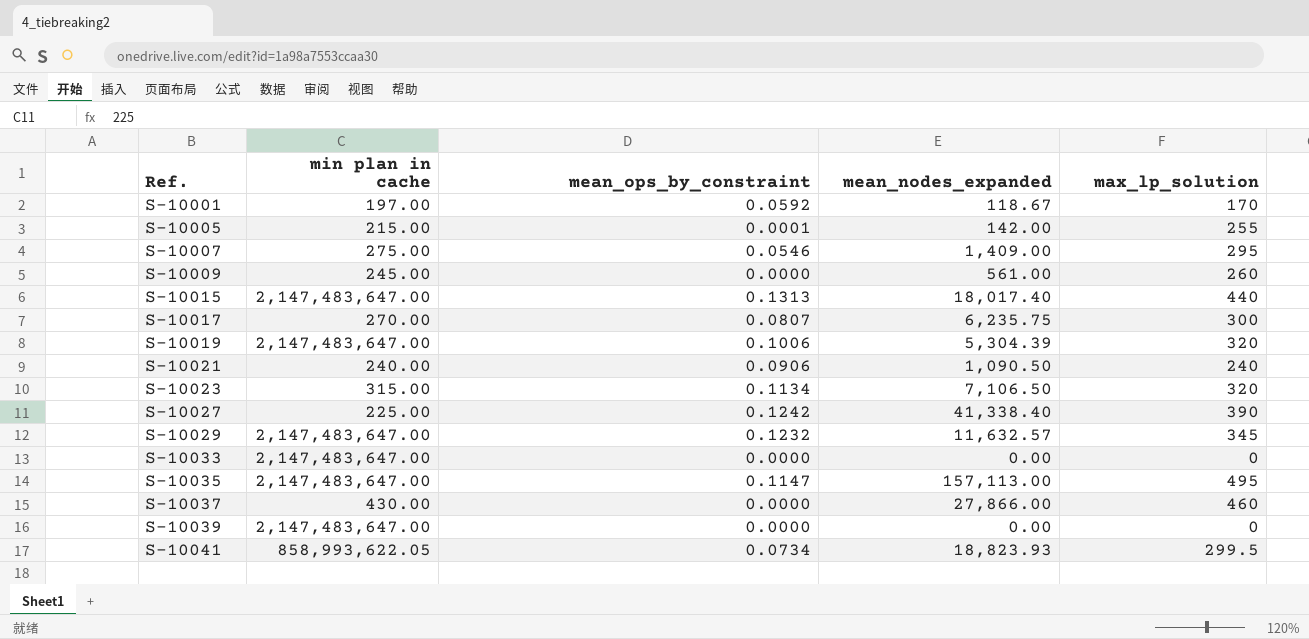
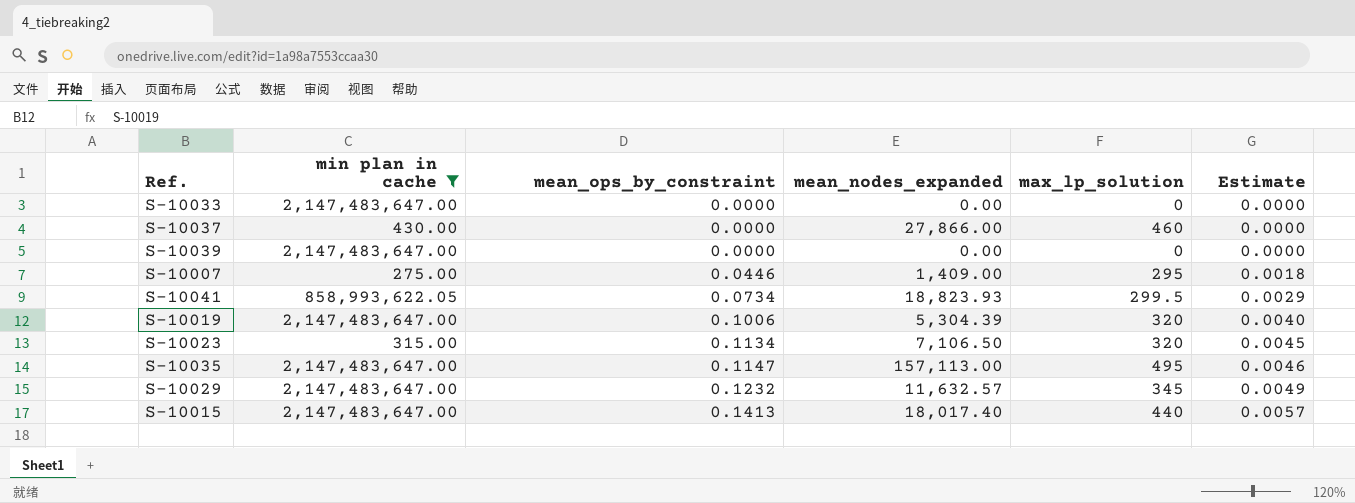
filter: none -> min plan in cache >= 275.00
row order: Ref. ascending -> mean_ops_by_constraint ascending
column Estimate | formula: none -> [mean_ops_by_constraint] * 0.04
S-10007 | mean_ops_by_constraint: 0.0546 -> 0.0446
S-10015 | mean_ops_by_constraint: 0.1313 -> 0.1413

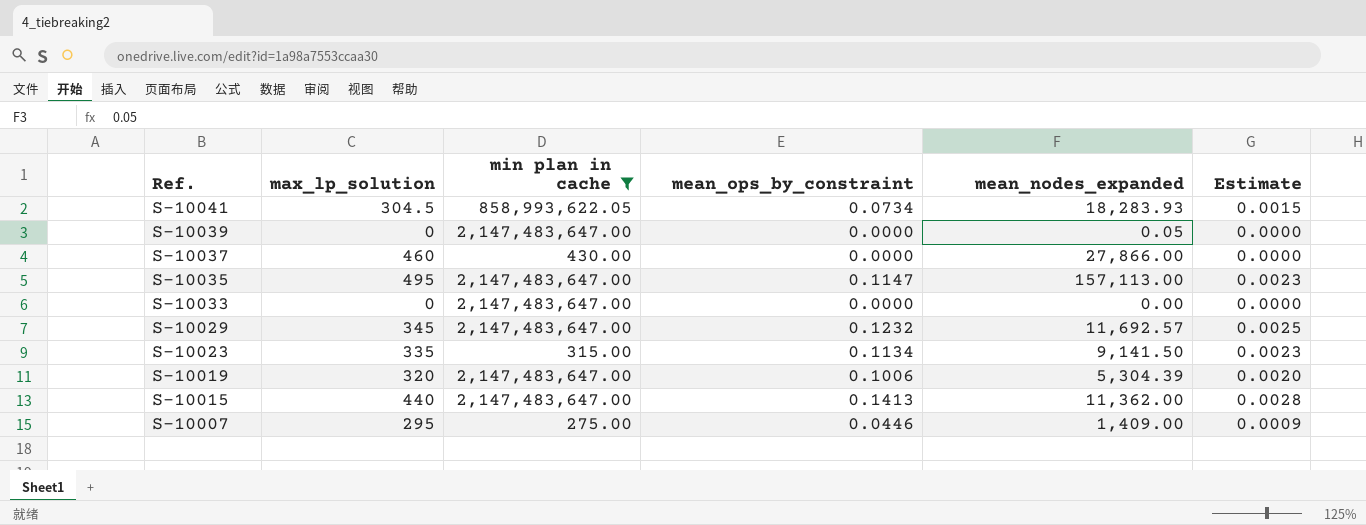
row order: mean_ops_by_constraint ascending -> Ref. descending
column max_lp_solution | position: 5 -> 2
column Estimate | formula: [mean_ops_by_constraint] * 0.04 -> [mean_ops_by_constraint] * 0.02
S-10041 | max_lp_solution: 299.5 -> 304.5
S-10041 | mean_nodes_expanded: 18,823.93 -> 18,283.93
S-10039 | mean_nodes_expanded: 0.00 -> 0.05
S-10029 | mean_nodes_expanded: 11,632.57 -> 11,692.57
S-10023 | max_lp_solution: 320 -> 335
S-10023 | mean_nodes_expanded: 7,106.50 -> 9,141.50
S-10015 | mean_nodes_expanded: 18,017.40 -> 11,362.00

